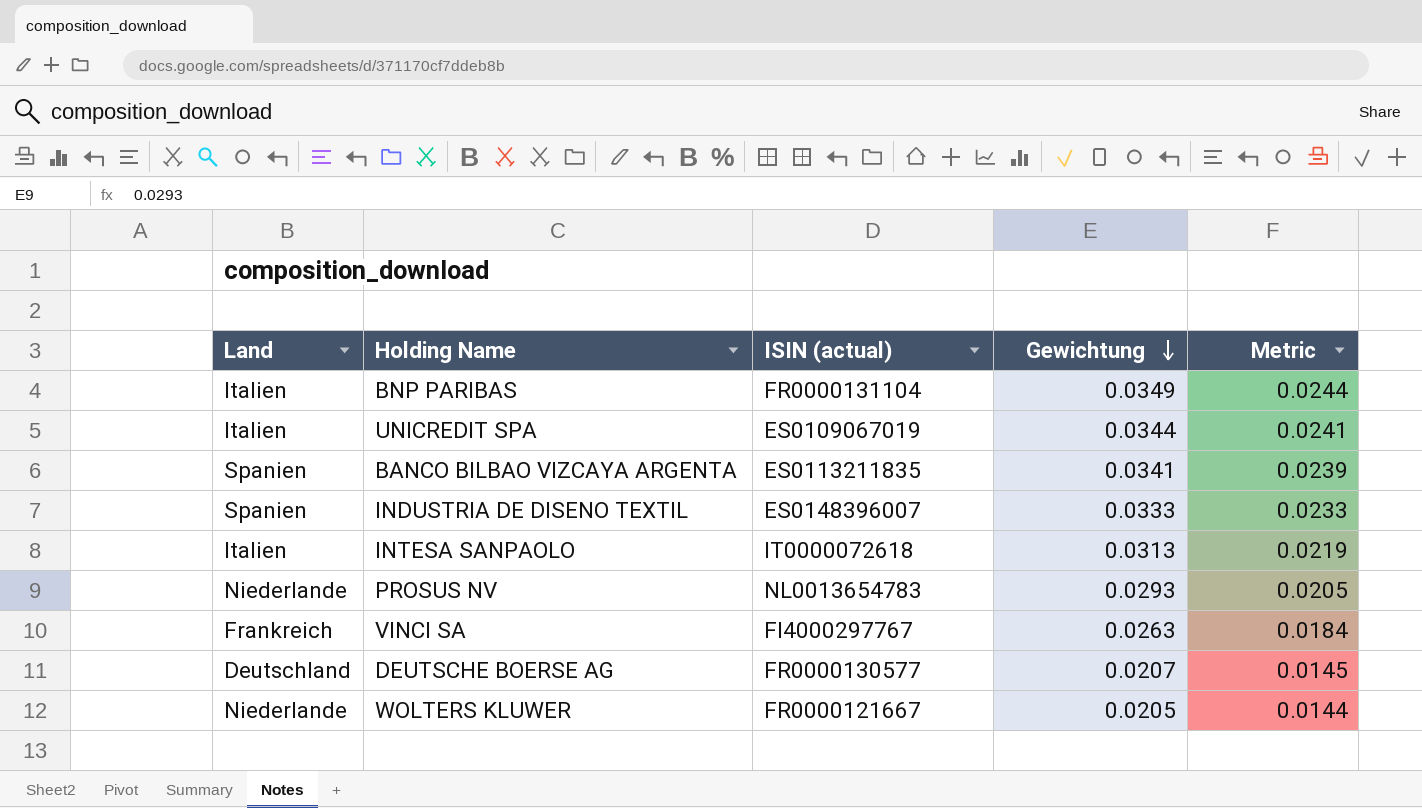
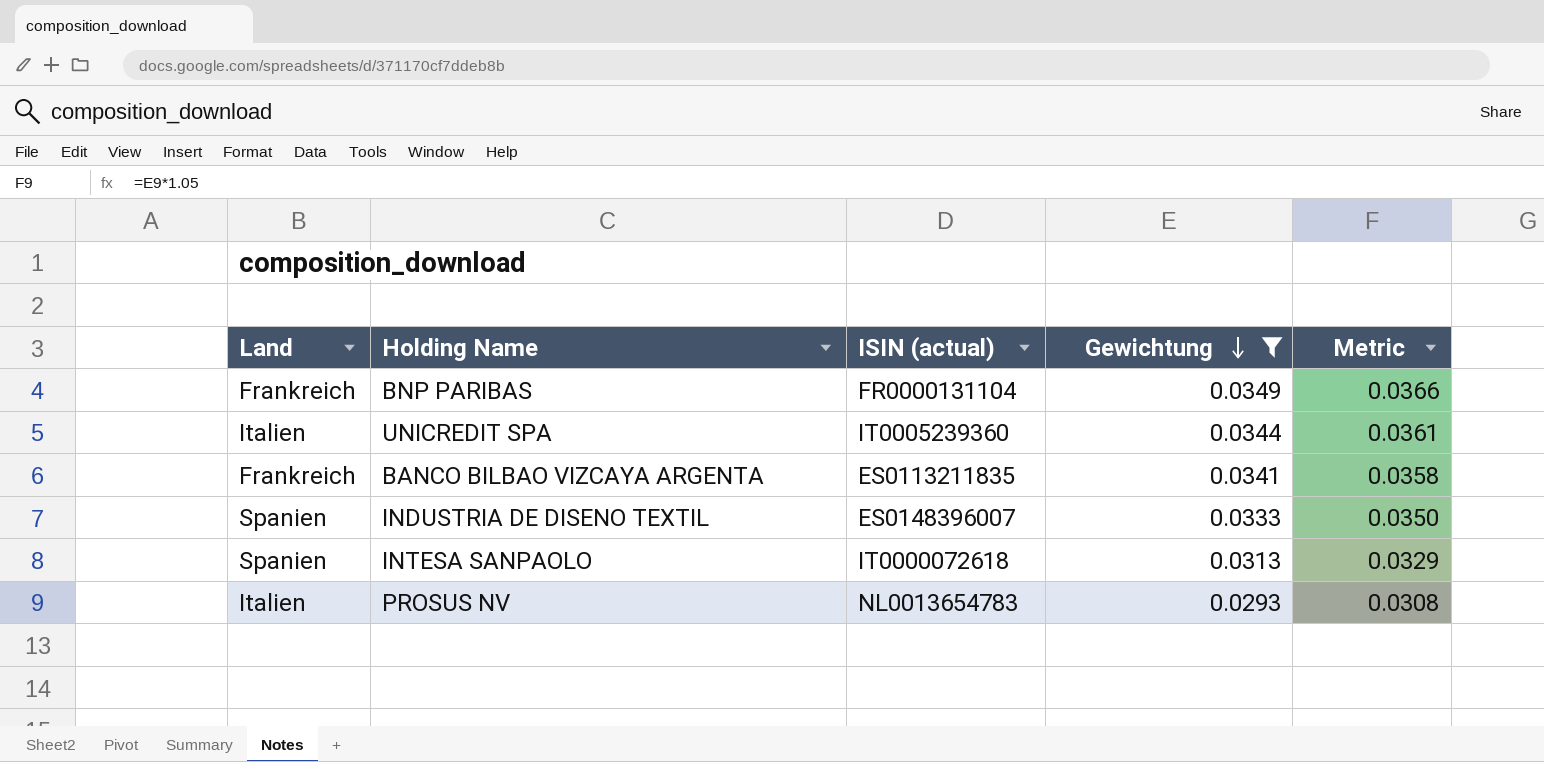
filter: none -> Gewichtung >= 0.0293
column Metric | formula: [Gewichtung] * 0.7 -> [Gewichtung] * 1.05
BNP PARIBAS | Land: Italien -> Frankreich
UNICREDIT SPA | ISIN (actual): ES0109067019 -> IT0005239360
BANCO BILBAO VIZCAYA ARGENTA | Land: Spanien -> Frankreich
INTESA SANPAOLO | Land: Italien -> Spanien
PROSUS NV | Land: Niederlande -> Italien

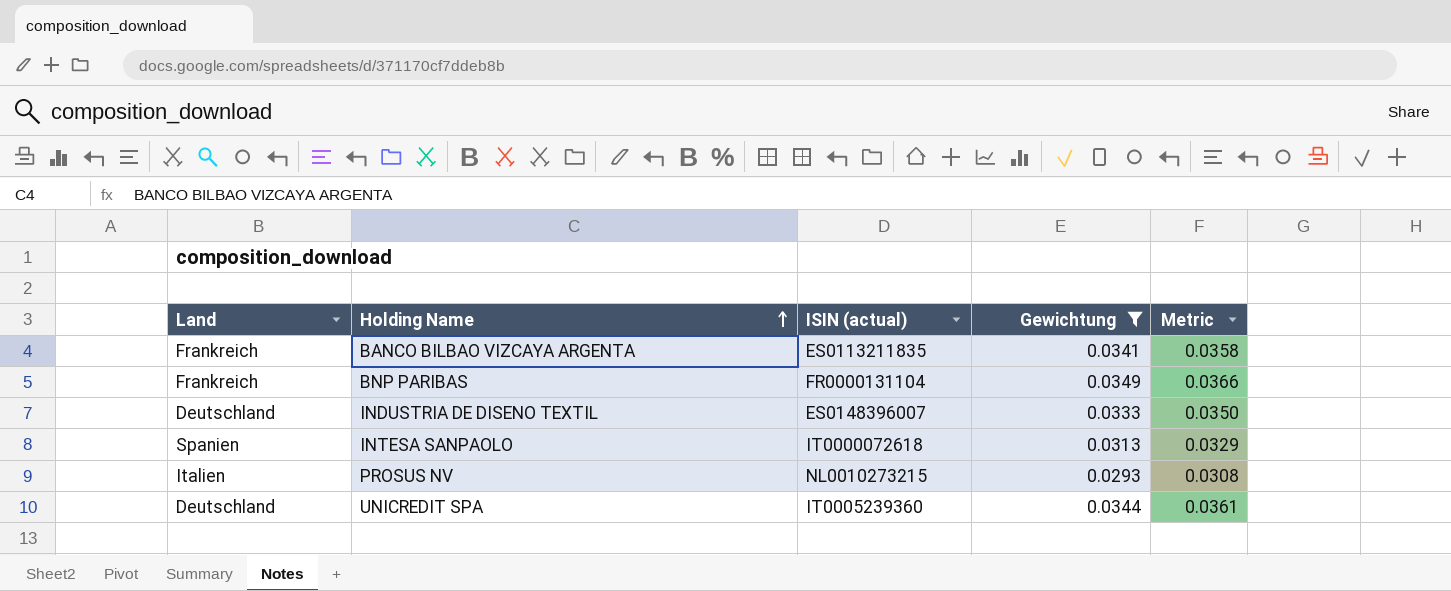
row order: Gewichtung descending -> Holding Name ascending
INDUSTRIA DE DISENO TEXTIL | Land: Spanien -> Deutschland
PROSUS NV | ISIN (actual): NL0013654783 -> NL0010273215
UNICREDIT SPA | Land: Italien -> Deutschland

